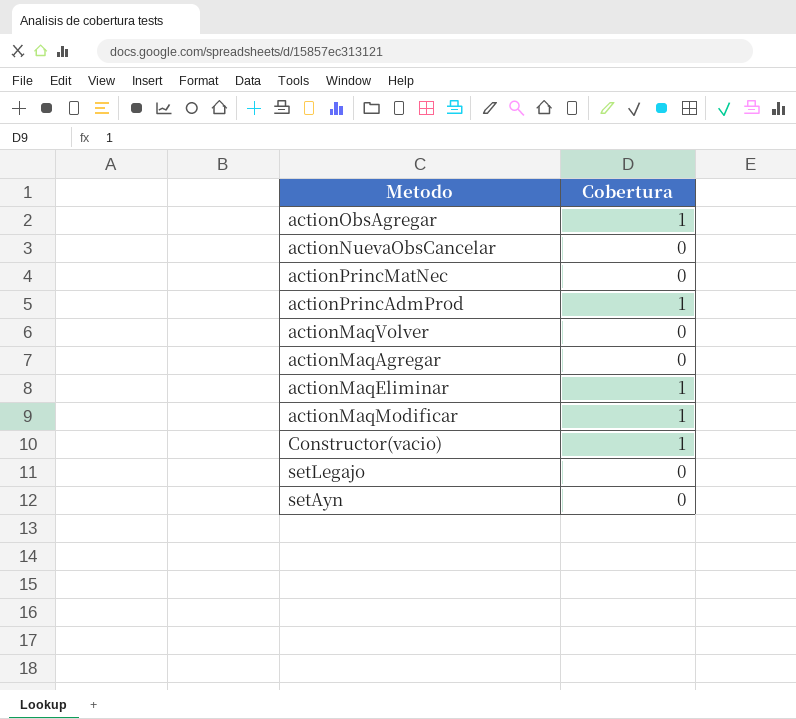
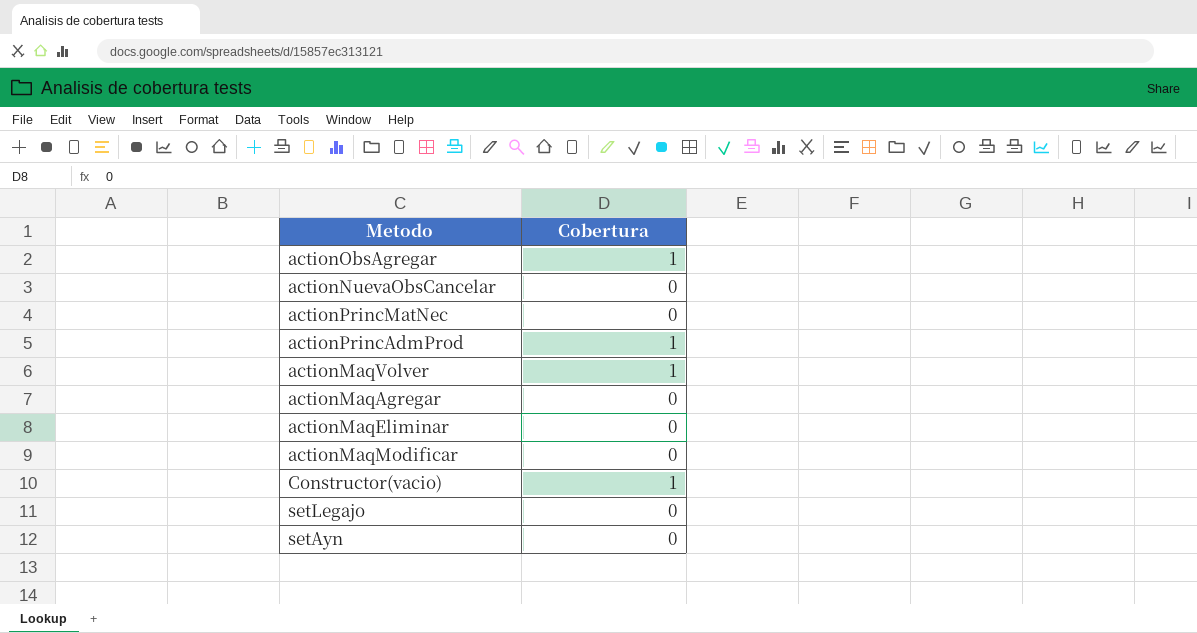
actionMaqVolver | Cobertura: 0 -> 1
actionMaqEliminar | Cobertura: 1 -> 0
actionMaqModificar | Cobertura: 1 -> 0

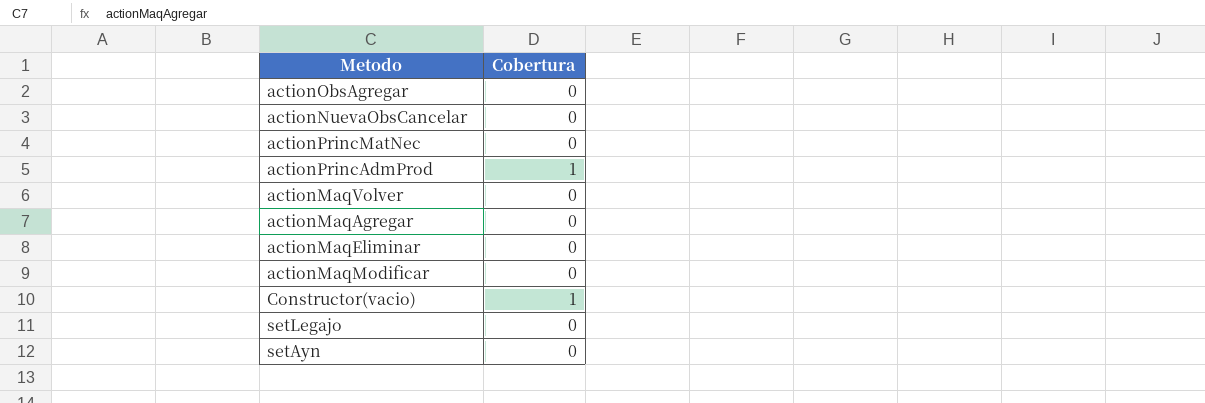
actionObsAgregar | Cobertura: 1 -> 0
actionMaqVolver | Cobertura: 1 -> 0

